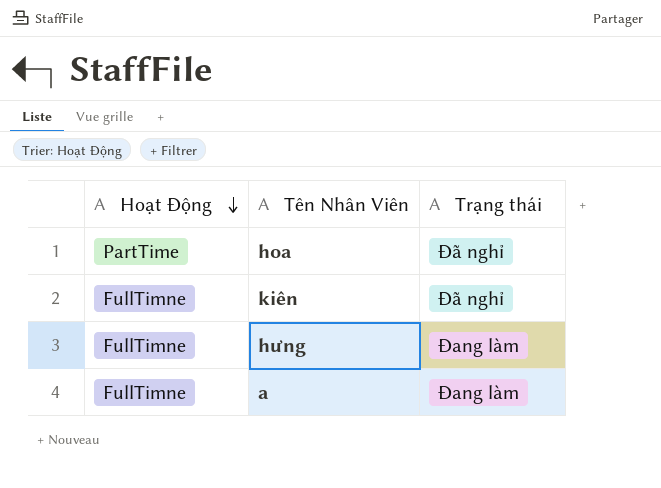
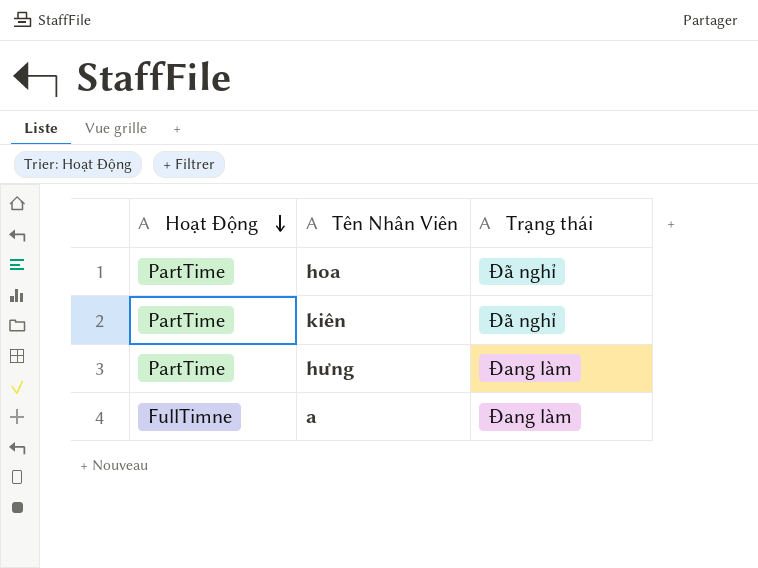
kiên | Hoạt Động: FullTimne -> PartTime
hưng | Hoạt Động: FullTimne -> PartTime

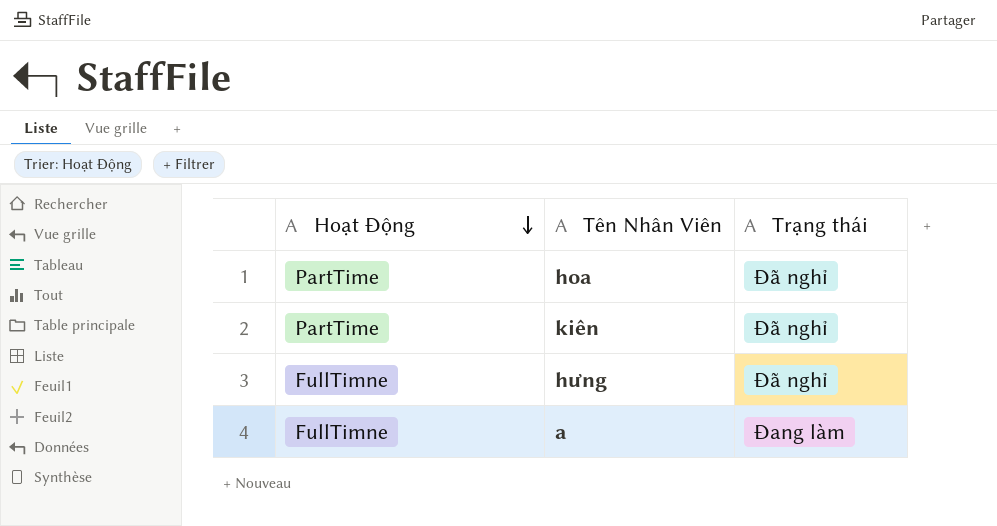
hưng | Hoạt Động: PartTime -> FullTimne
hưng | Trạng thái: Đang làm -> Đã nghỉ

